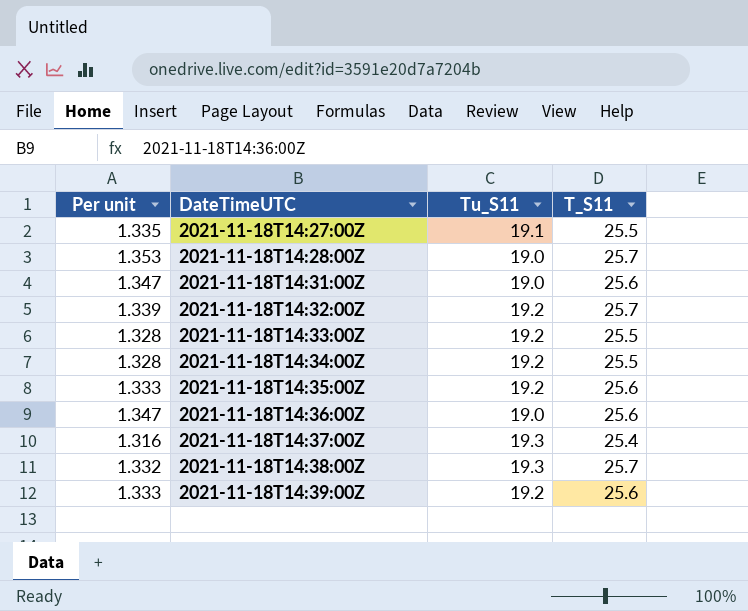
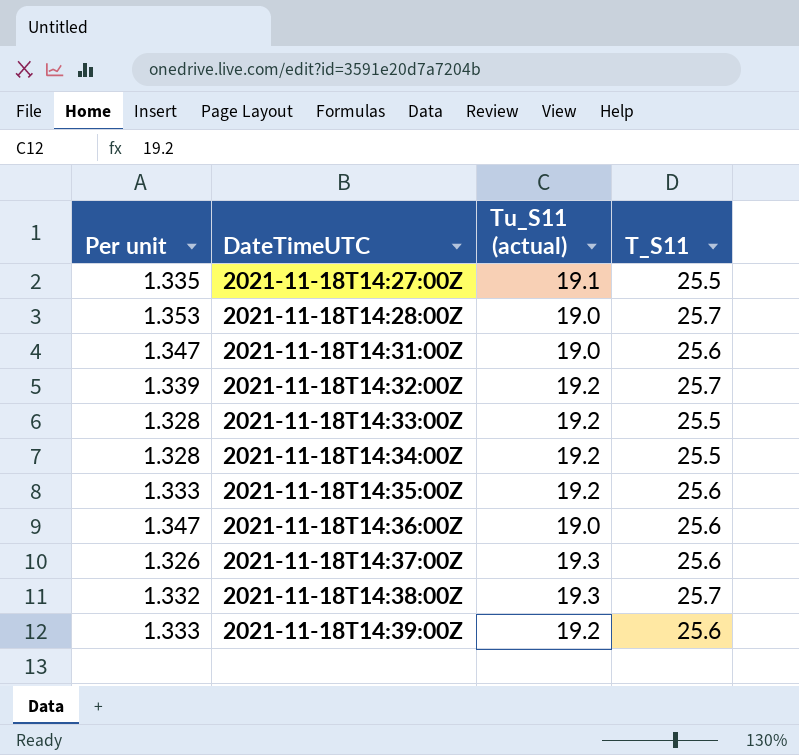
column name: Tu_S11 -> Tu_S11 (actual)
2021-11-18T14:37:00Z | Per unit: 1.316 -> 1.326
2021-11-18T14:37:00Z | T_S11: 25.4 -> 25.6

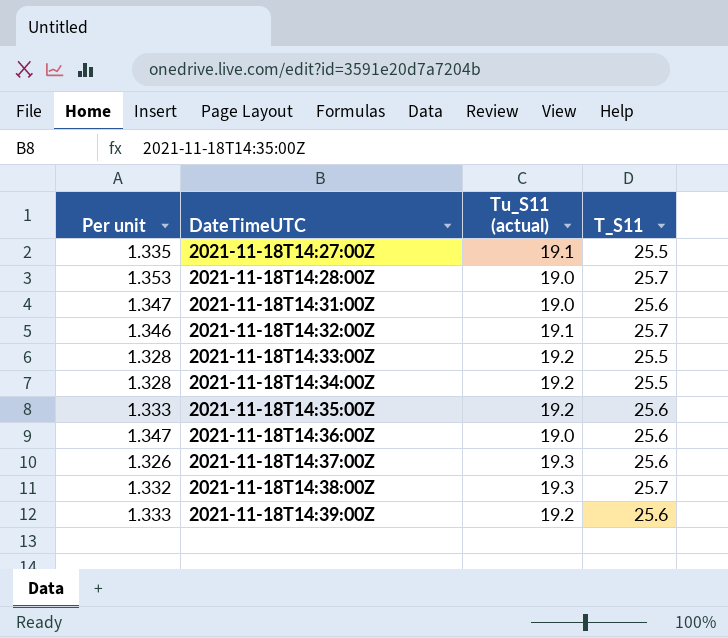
2021-11-18T14:32:00Z | Per unit: 1.339 -> 1.346
2021-11-18T14:32:00Z | Tu_S11 (actual): 19.2 -> 19.1

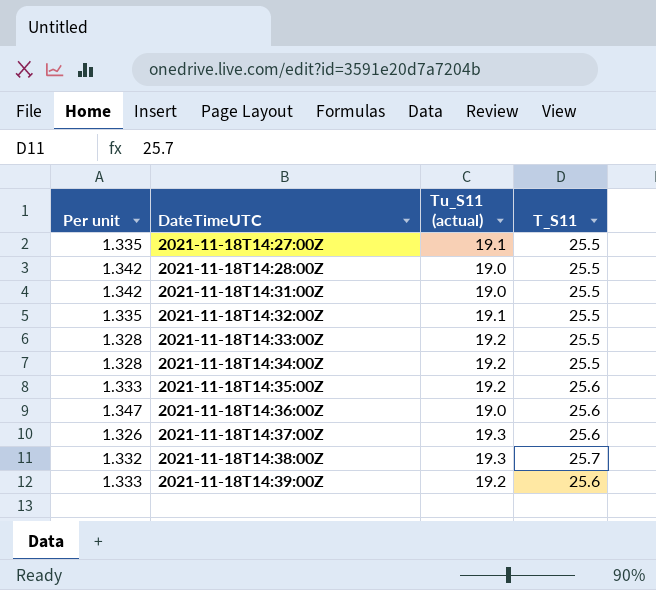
2021-11-18T14:28:00Z | Per unit: 1.353 -> 1.342
2021-11-18T14:28:00Z | T_S11: 25.7 -> 25.5
2021-11-18T14:31:00Z | Per unit: 1.347 -> 1.342
2021-11-18T14:31:00Z | T_S11: 25.6 -> 25.5
2021-11-18T14:32:00Z | Per unit: 1.346 -> 1.335
2021-11-18T14:32:00Z | T_S11: 25.7 -> 25.5

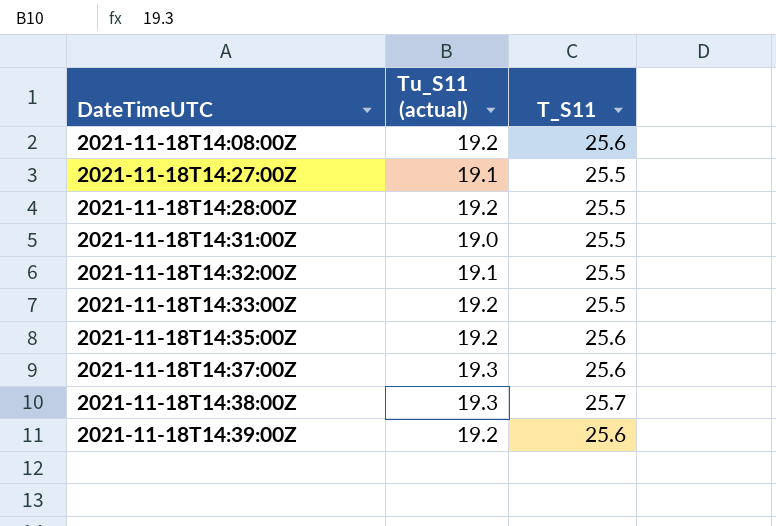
column Per unit | formula: [T_S11] / [Tu_S11 (actual)] -> none
row 2021-11-18T14:34:00Z: 1.328 | 19.2 | 25.5 -> none
row 2021-11-18T14:36:00Z: 1.347 | 19.0 | 25.6 -> none
row 2021-11-18T14:08:00Z: none -> 19.2 | 25.6
2021-11-18T14:28:00Z | Tu_S11 (actual): 19.0 -> 19.2

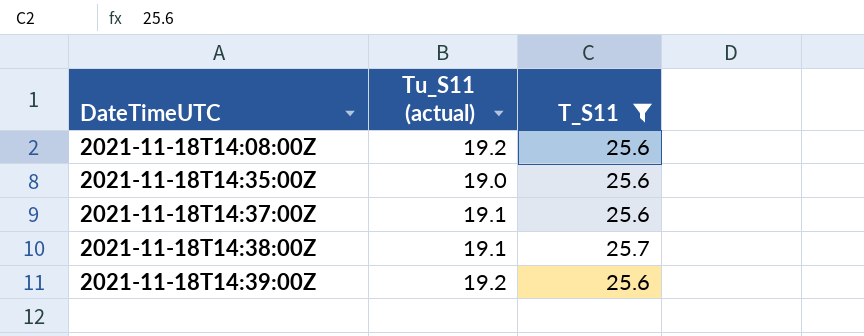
filter: none -> T_S11 != 25.5
2021-11-18T14:35:00Z | Tu_S11 (actual): 19.2 -> 19.0
2021-11-18T14:37:00Z | Tu_S11 (actual): 19.3 -> 19.1
2021-11-18T14:38:00Z | Tu_S11 (actual): 19.3 -> 19.1

